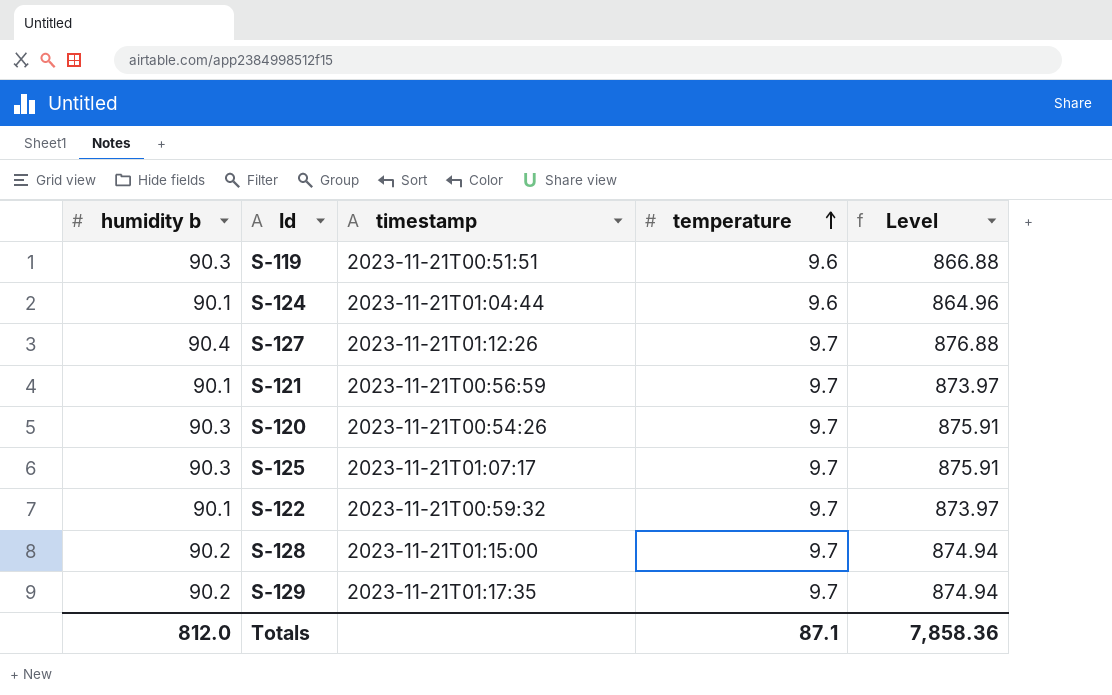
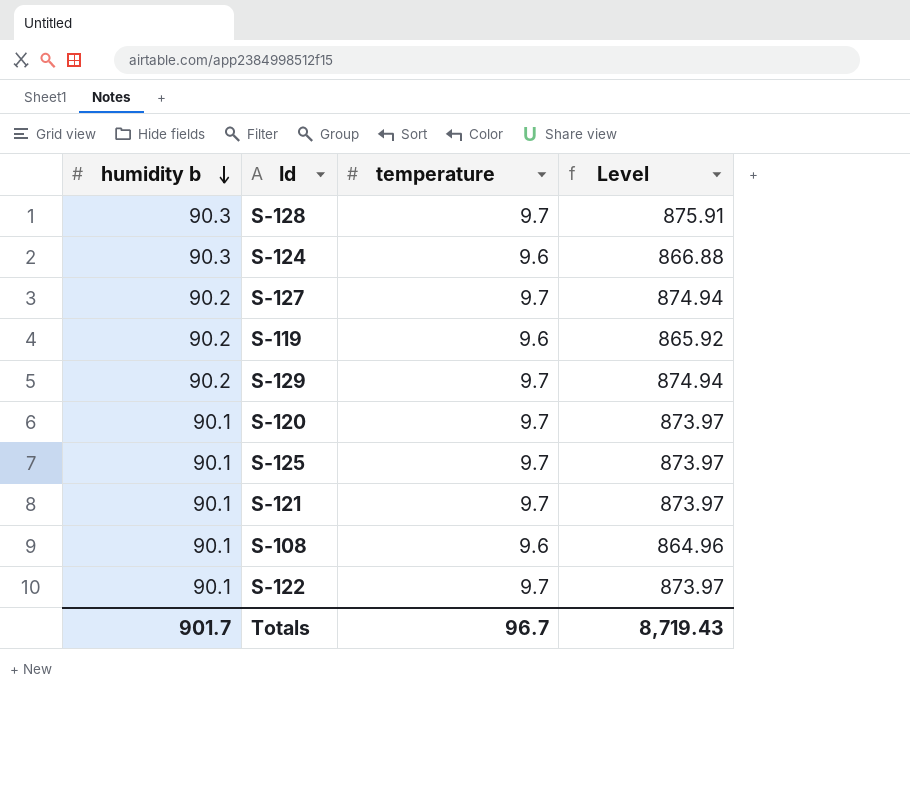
row order: temperature ascending -> humidity b descending
column timestamp | position: 3 -> none
S-128 | humidity b: 90.2 -> 90.3
S-128 | Level: 874.94 -> 875.91
S-124 | humidity b: 90.1 -> 90.3
S-124 | Level: 864.96 -> 866.88
S-127 | humidity b: 90.4 -> 90.2
S-127 | Level: 876.88 -> 874.94
S-119 | humidity b: 90.3 -> 90.2
S-119 | Level: 866.88 -> 865.92
S-120 | humidity b: 90.3 -> 90.1
S-120 | Level: 875.91 -> 873.97
S-125 | humidity b: 90.3 -> 90.1
S-125 | Level: 875.91 -> 873.97
row S-108: none -> 90.1 | 9.6 | 864.96
Totals | humidity b: 812.0 -> 901.7
Totals | temperature: 87.1 -> 96.7
Totals | Level: 7,858.36 -> 8,719.43

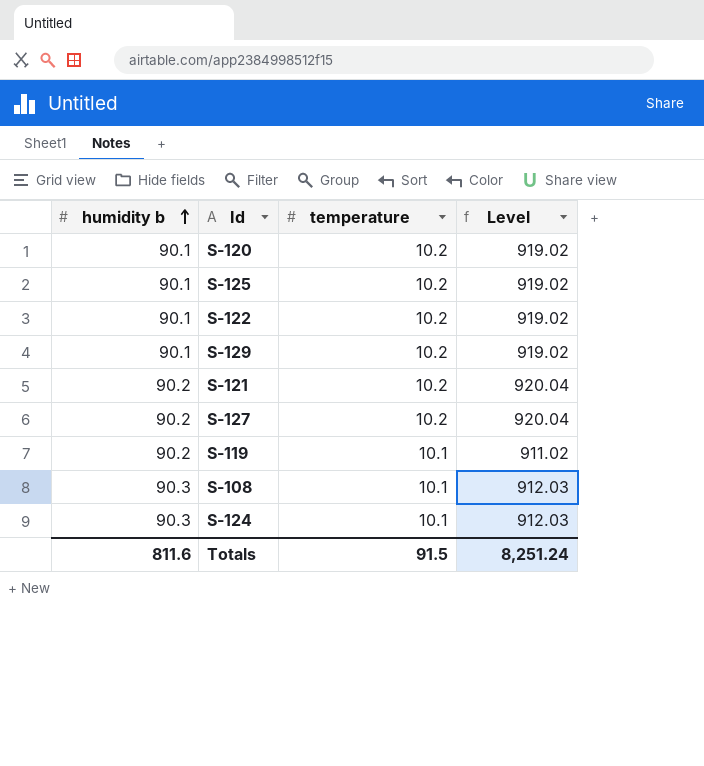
row order: humidity b descending -> humidity b ascending
row S-128: 90.3 | 9.7 | 875.91 -> none
S-120 | temperature: 9.7 -> 10.2
S-120 | Level: 873.97 -> 919.02
S-125 | temperature: 9.7 -> 10.2
S-125 | Level: 873.97 -> 919.02
S-122 | temperature: 9.7 -> 10.2
S-122 | Level: 873.97 -> 919.02
S-129 | humidity b: 90.2 -> 90.1
S-129 | temperature: 9.7 -> 10.2
S-129 | Level: 874.94 -> 919.02
S-121 | humidity b: 90.1 -> 90.2
S-121 | temperature: 9.7 -> 10.2
S-121 | Level: 873.97 -> 920.04
S-127 | temperature: 9.7 -> 10.2
S-127 | Level: 874.94 -> 920.04
S-119 | temperature: 9.6 -> 10.1
S-119 | Level: 865.92 -> 911.02
S-108 | humidity b: 90.1 -> 90.3
S-108 | temperature: 9.6 -> 10.1
S-108 | Level: 864.96 -> 912.03
S-124 | temperature: 9.6 -> 10.1
S-124 | Level: 866.88 -> 912.03
Totals | humidity b: 901.7 -> 811.6
Totals | temperature: 96.7 -> 91.5
Totals | Level: 8,719.43 -> 8,251.24

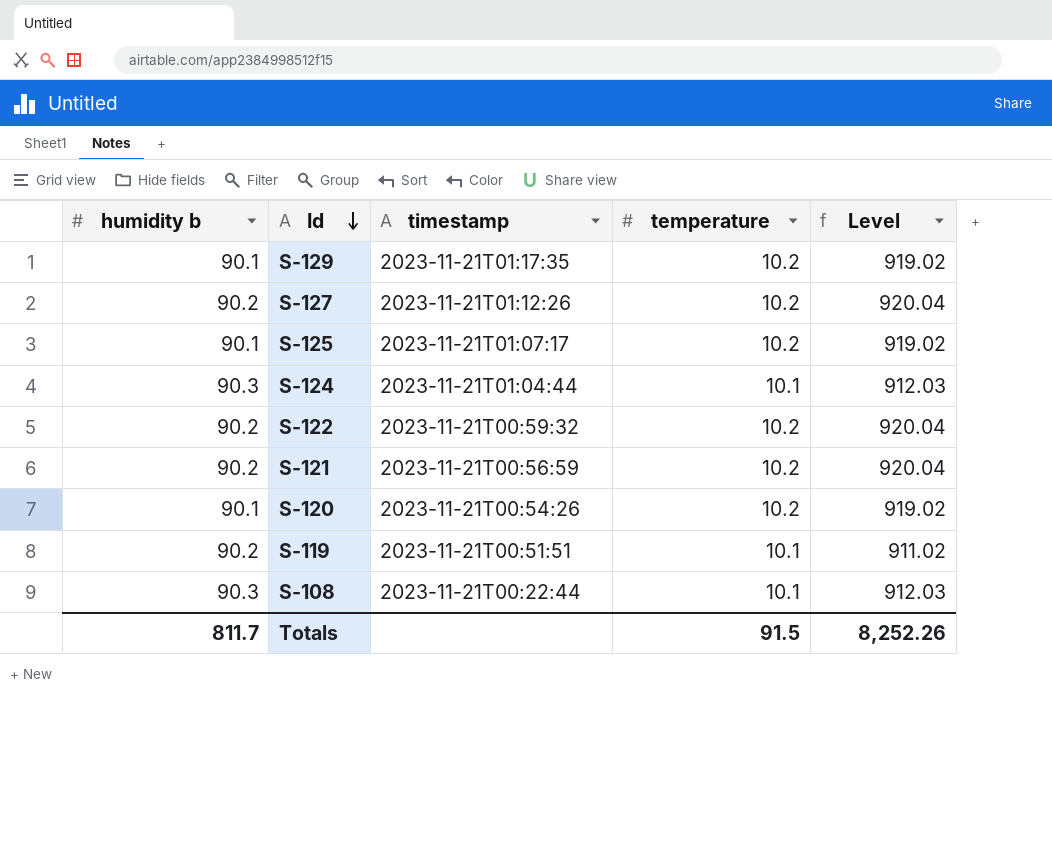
row order: humidity b ascending -> Id descending
column timestamp | position: none -> 3
S-122 | humidity b: 90.1 -> 90.2
S-122 | Level: 919.02 -> 920.04
Totals | humidity b: 811.6 -> 811.7
Totals | Level: 8,251.24 -> 8,252.26

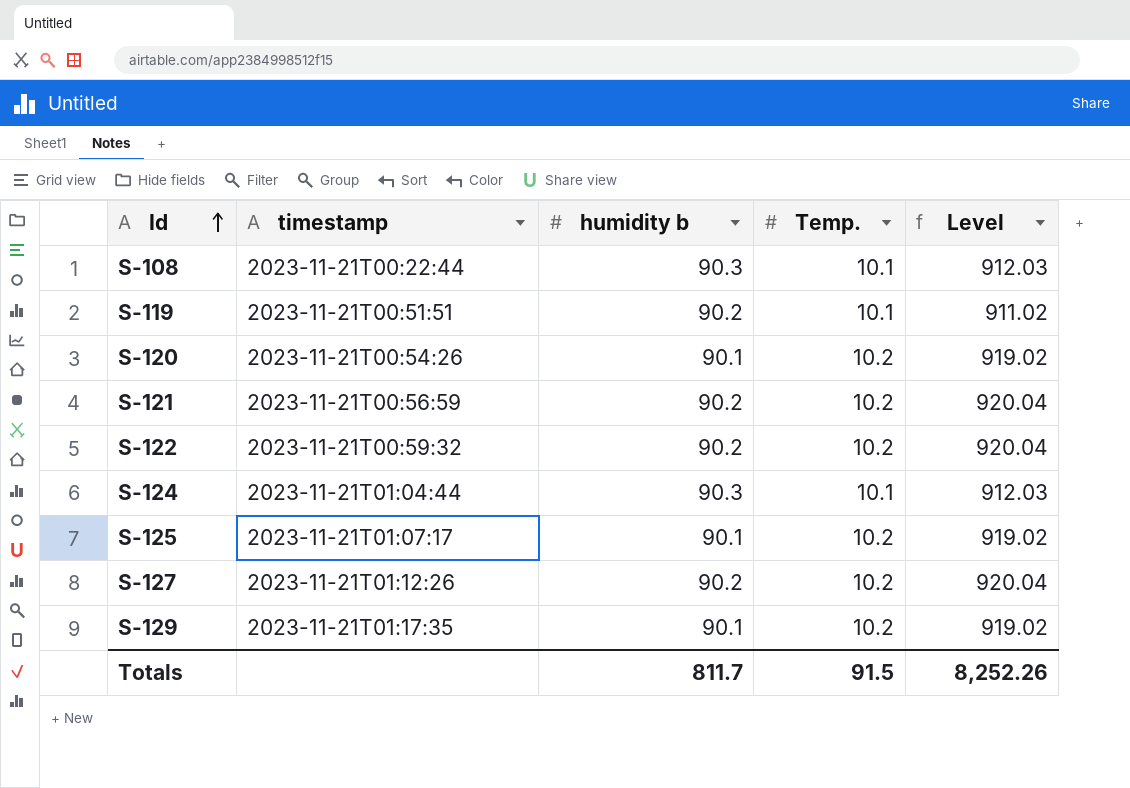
row order: Id descending -> Id ascending
column humidity b | position: 1 -> 3
column name: temperature -> Temp.

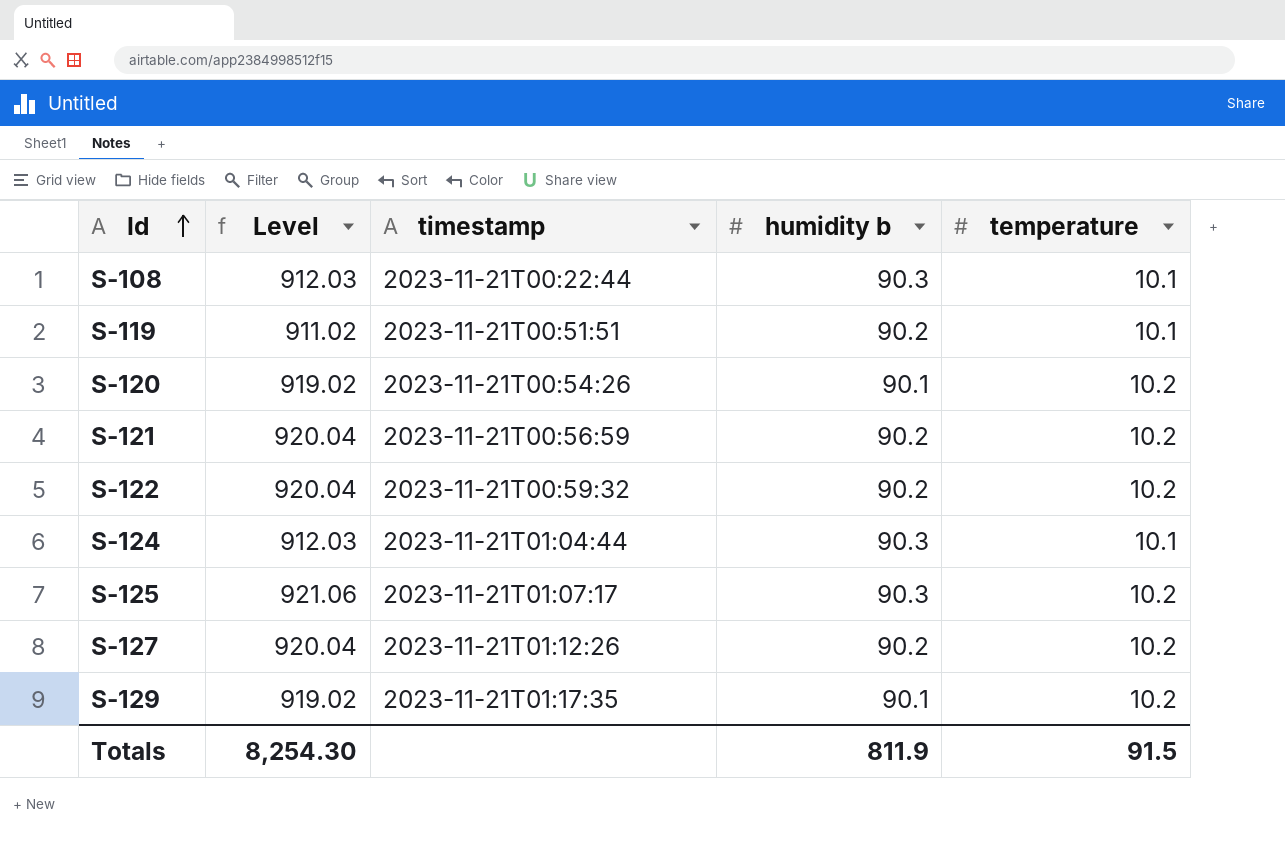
column Level | position: 5 -> 2
column name: Temp. -> temperature
S-125 | Level: 919.02 -> 921.06
S-125 | humidity b: 90.1 -> 90.3
Totals | Level: 8,252.26 -> 8,254.30
Totals | humidity b: 811.7 -> 811.9

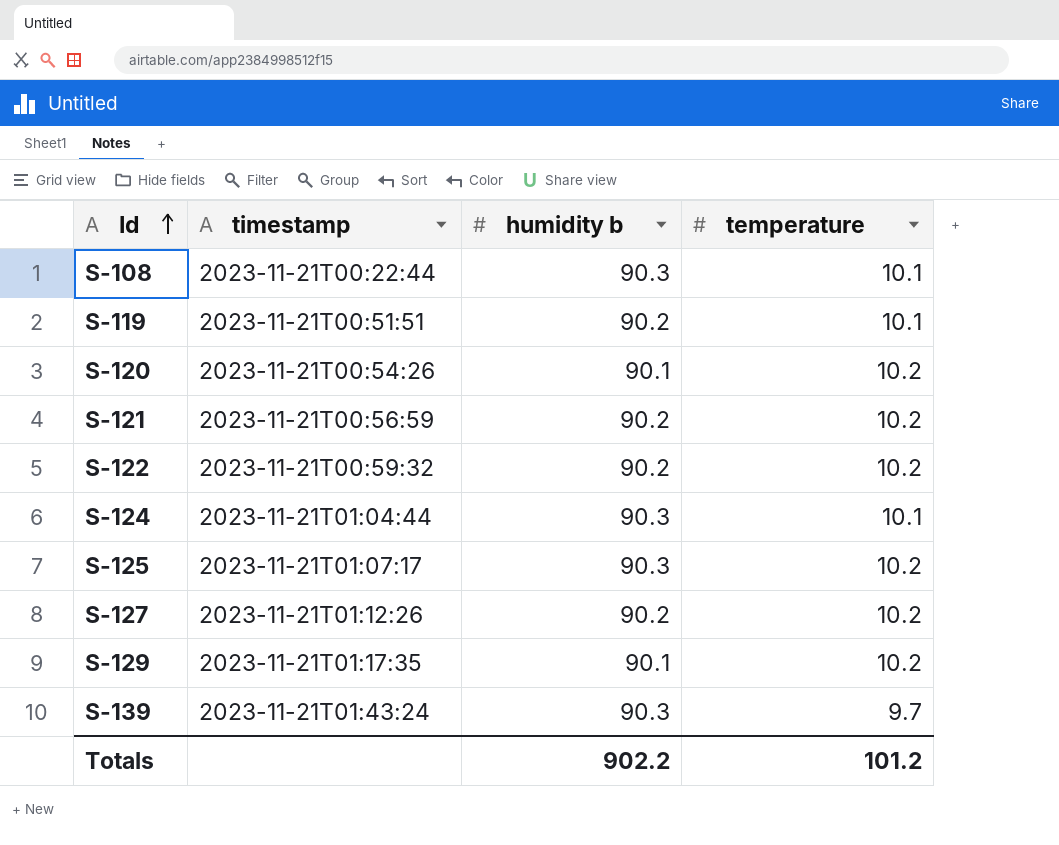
column Level | formula: [humidity b] * [temperature] -> none
row S-139: none -> 2023-11-21T01:43:24 | 90.3 | 9.7
Totals | humidity b: 811.9 -> 902.2
Totals | temperature: 91.5 -> 101.2

